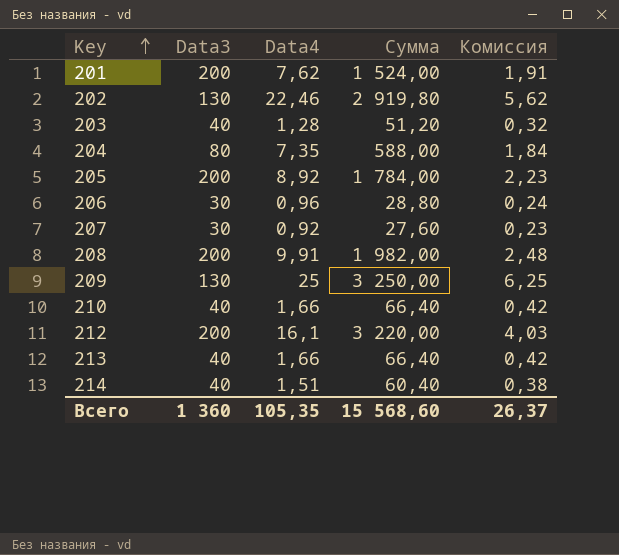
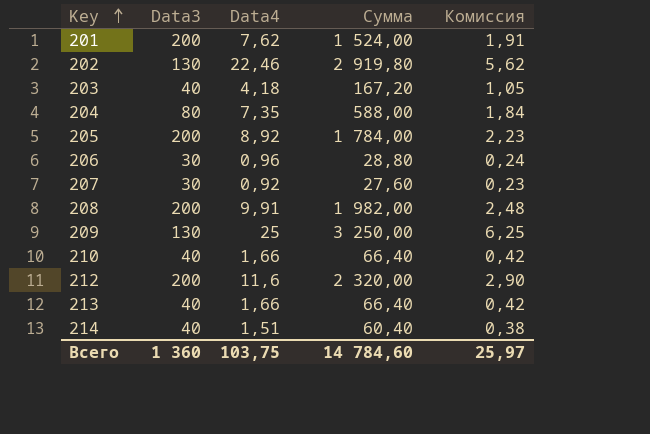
203 | Data4: 1,28 -> 4,18
203 | Сумма: 51,20 -> 167,20
203 | Комиссия: 0,32 -> 1,05
212 | Data4: 16,1 -> 11,6
212 | Сумма: 3 220,00 -> 2 320,00
212 | Комиссия: 4,03 -> 2,90
Всего | Data4: 105,35 -> 103,75
Всего | Сумма: 15 568,60 -> 14 784,60
Всего | Комиссия: 26,37 -> 25,97

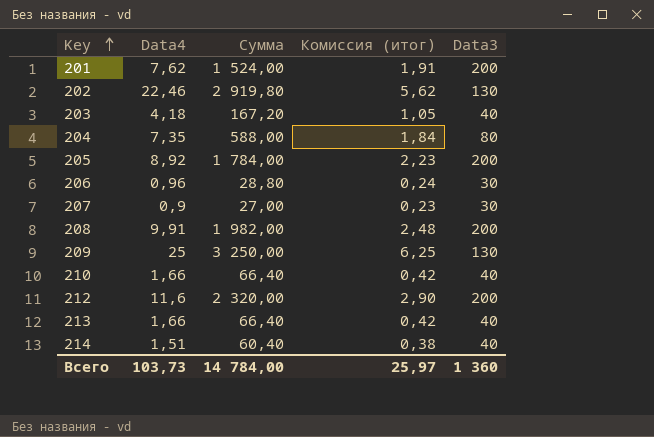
column name: Комиссия -> Комиссия (итог)
column Data3 | position: 2 -> 5
207 | Data4: 0,92 -> 0,9
207 | Сумма: 27,60 -> 27,00
Всего | Data4: 103,75 -> 103,73
Всего | Сумма: 14 784,60 -> 14 784,00

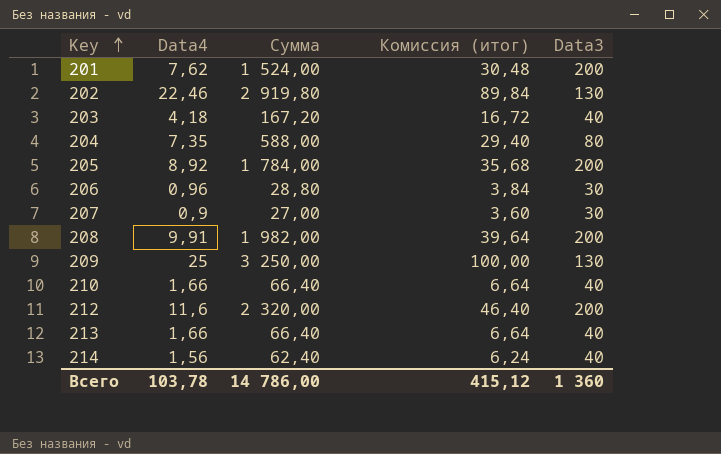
column Комиссия (итог) | formula: [Data4] * 0,25 -> [Data4] * 4
214 | Data4: 1,51 -> 1,56
214 | Сумма: 60,40 -> 62,40
Всего | Data4: 103,73 -> 103,78
Всего | Сумма: 14 784,00 -> 14 786,00
Всего | Комиссия (итог): 25,97 -> 415,12

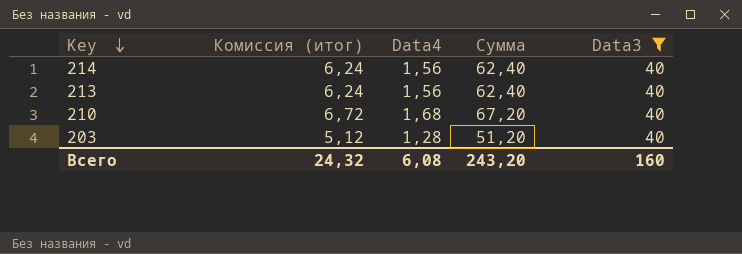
filter: none -> Data3 = 40
row order: Key ascending -> Key descending
column Комиссия (итог) | position: 4 -> 2
213 | Комиссия (итог): 6,64 -> 6,24
213 | Data4: 1,66 -> 1,56
213 | Сумма: 66,40 -> 62,40
210 | Комиссия (итог): 6,64 -> 6,72
210 | Data4: 1,66 -> 1,68
210 | Сумма: 66,40 -> 67,20
203 | Комиссия (итог): 16,72 -> 5,12
203 | Data4: 4,18 -> 1,28
203 | Сумма: 167,20 -> 51,20
Всего | Комиссия (итог): 415,12 -> 24,32
Всего | Data4: 103,78 -> 6,08
Всего | Сумма: 14 786,00 -> 243,20
Всего | Data3: 1 360 -> 160

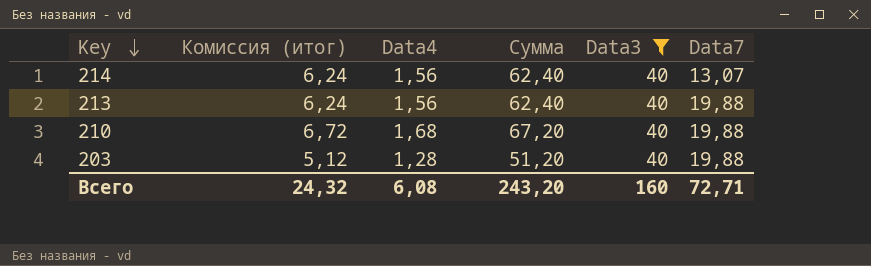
column Data7 | position: none -> 6

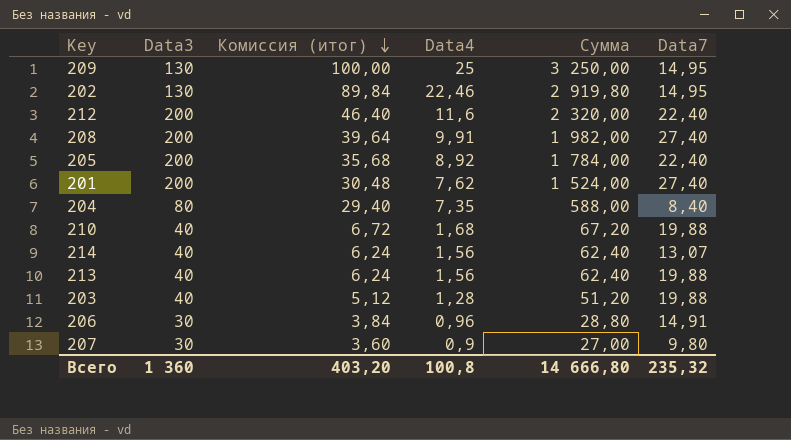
filter: Data3 = 40 -> none
row order: Key descending -> Комиссия (итог) descending
column Data3 | position: 5 -> 2
Всего | Data3: 160 -> 1 360
Всего | Комиссия (итог): 24,32 -> 403,20
Всего | Data4: 6,08 -> 100,8
Всего | Сумма: 243,20 -> 14 666,80
Всего | Data7: 72,71 -> 235,32

